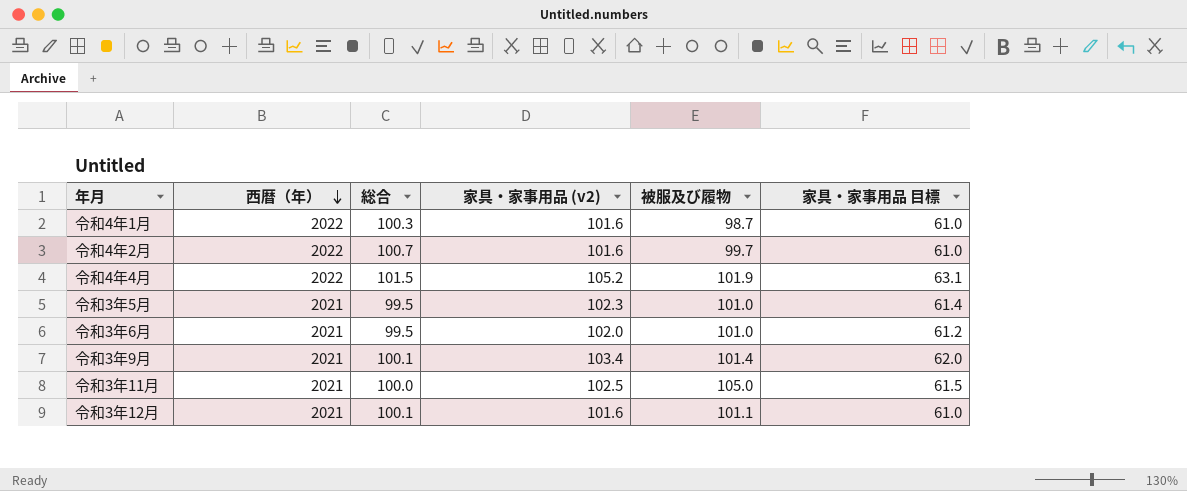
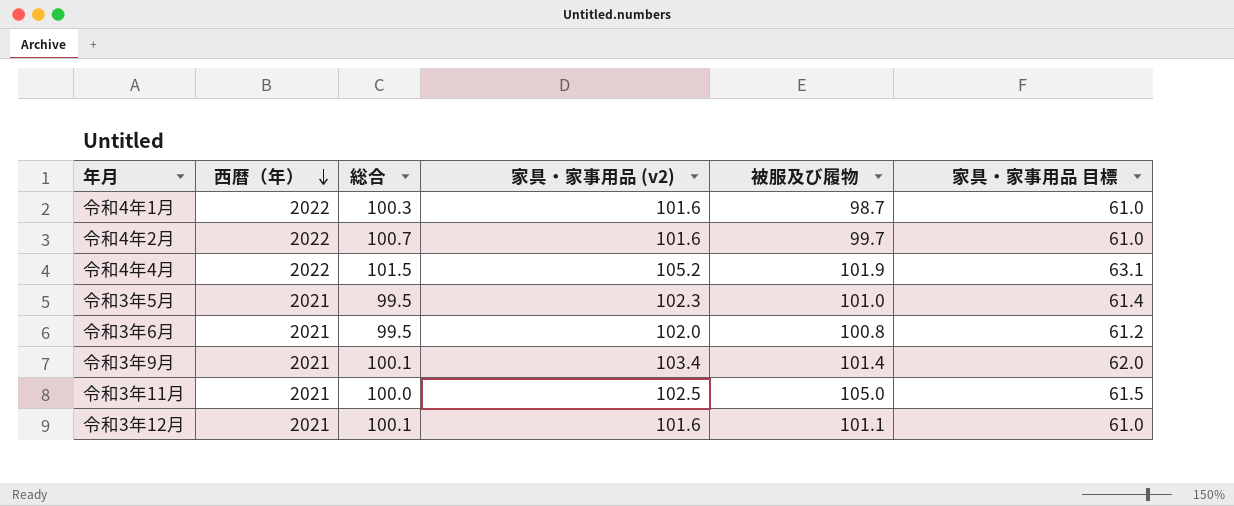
令和3年6月 | 被服及び履物: 101.0 -> 100.8

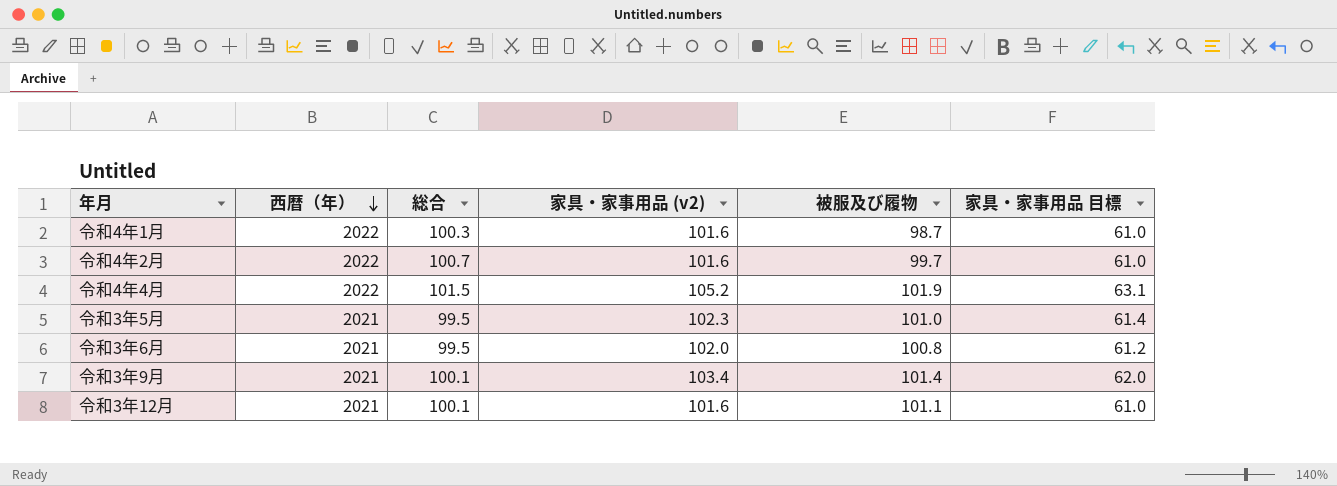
row 令和3年11月: 2021 | 100.0 | 102.5 | 105.0 | 61.5 -> none

